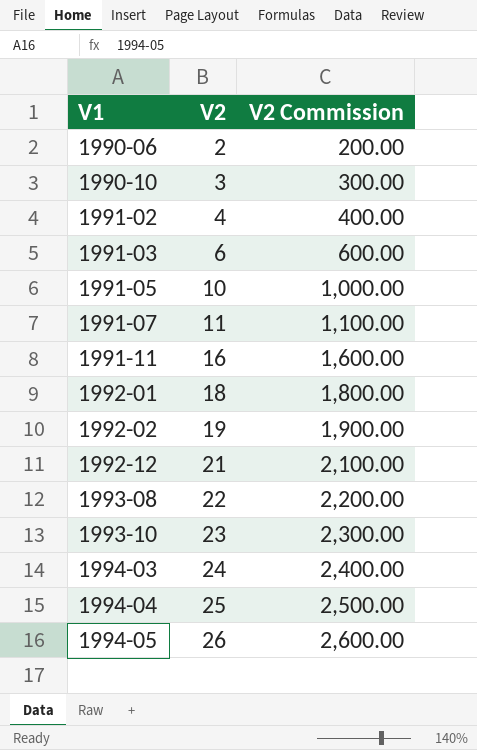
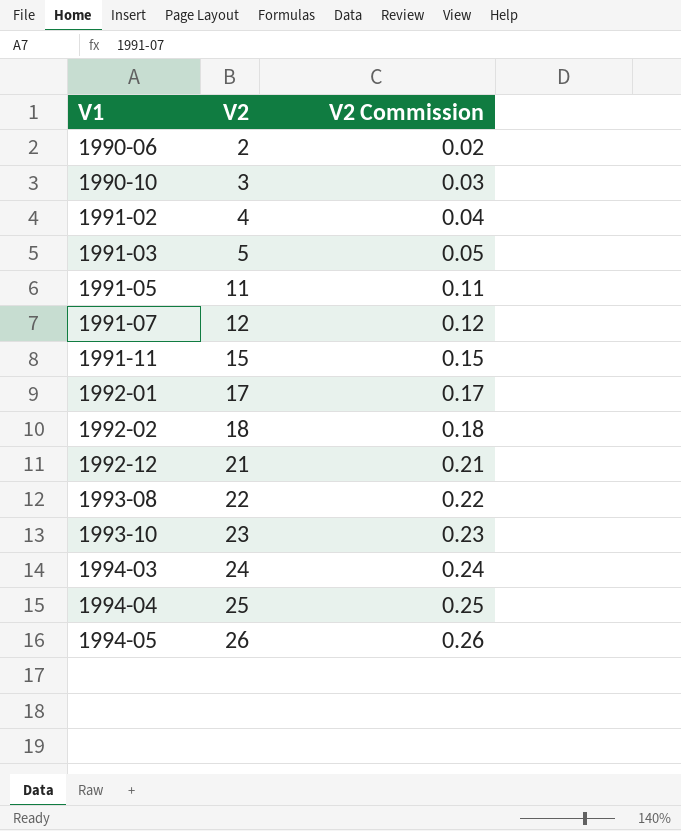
column V2 Commission | formula: [V2] * 100 -> [V2] * 0.01
1991-03 | V2: 6 -> 5
1991-05 | V2: 10 -> 11
1991-07 | V2: 11 -> 12
1991-11 | V2: 16 -> 15
1992-01 | V2: 18 -> 17
1992-02 | V2: 19 -> 18

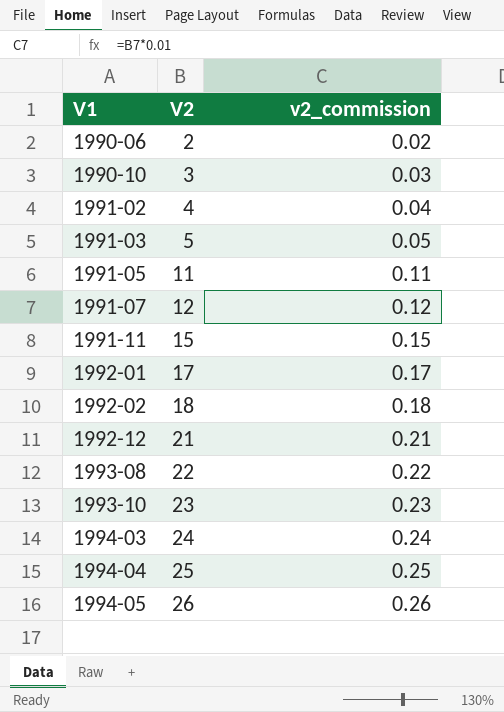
column name: V2 Commission -> v2_commission

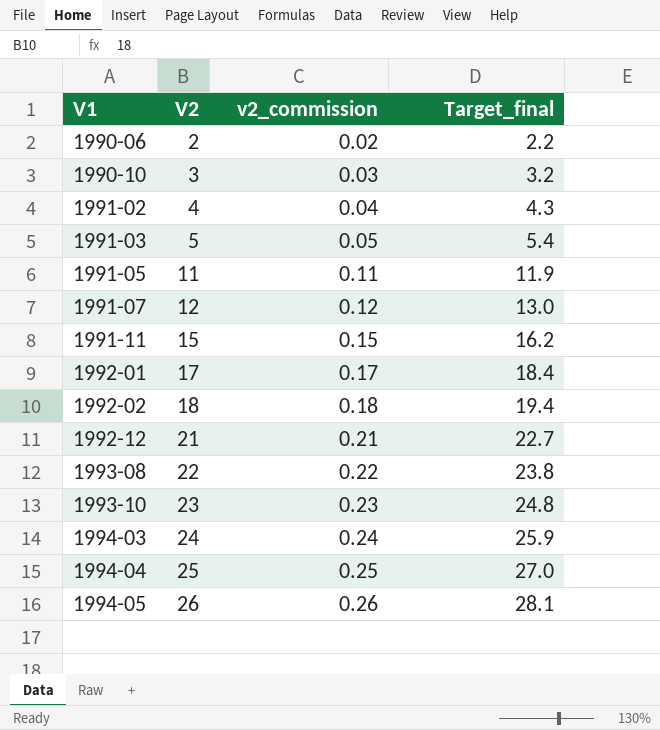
column Target_final | formula: none -> [V2] * 1.08

